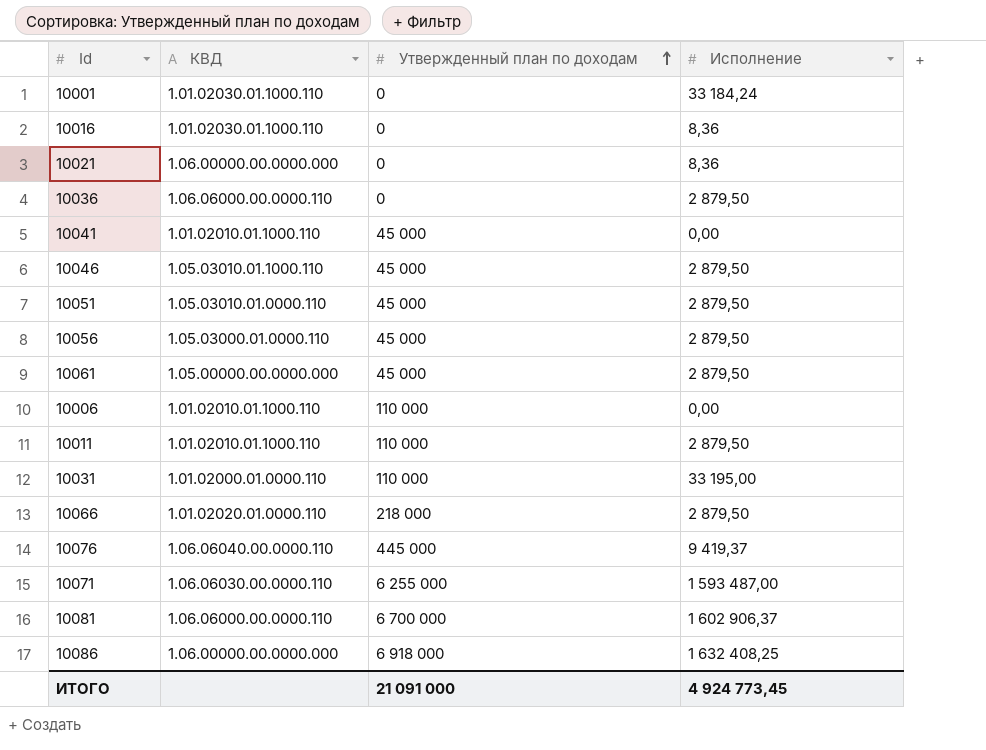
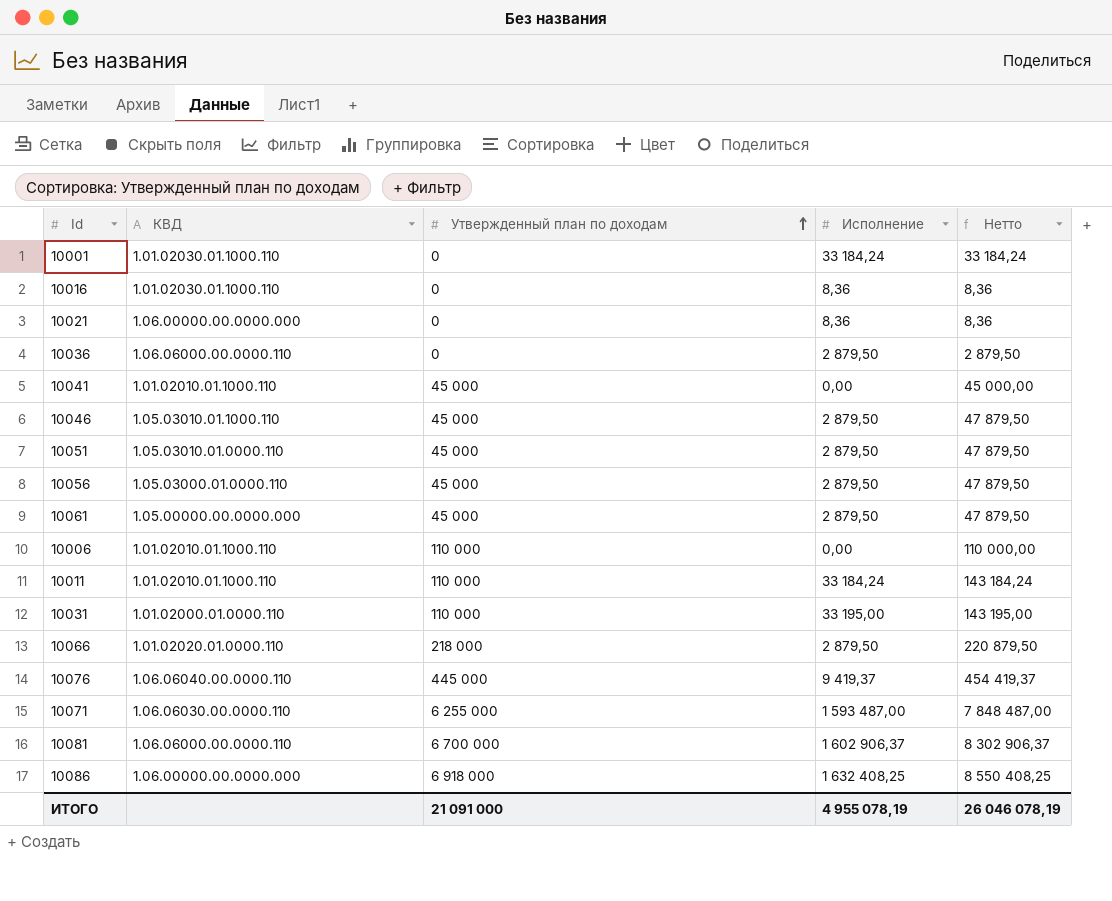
column Нетто | formula: none -> [Утвержденный план по доходам] + [Исполнение]
10011 | Исполнение: 2 879,50 -> 33 184,24
ИТОГО | Исполнение: 4 924 773,45 -> 4 955 078,19

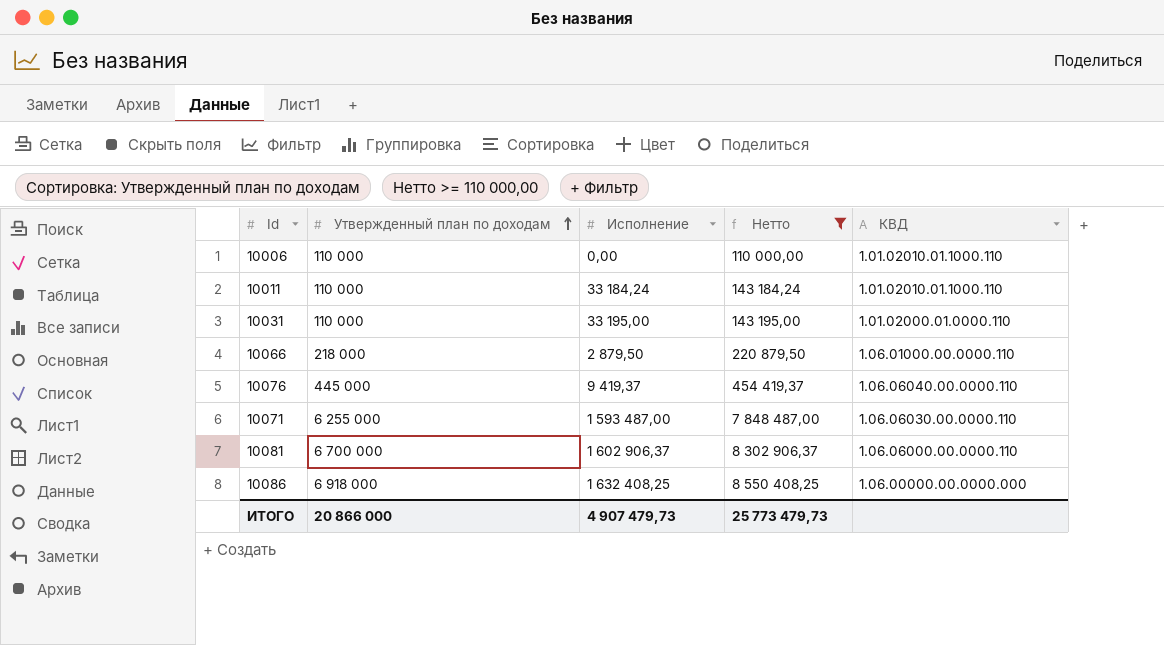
filter: none -> Нетто >= 110 000,00
column КВД | position: 2 -> 5
10066 | КВД: 1.01.02020.01.0000.110 -> 1.06.01000.00.0000.110
ИТОГО | Утвержденный план по доходам: 21 091 000 -> 20 866 000
ИТОГО | Исполнение: 4 955 078,19 -> 4 907 479,73
ИТОГО | Нетто: 26 046 078,19 -> 25 773 479,73

